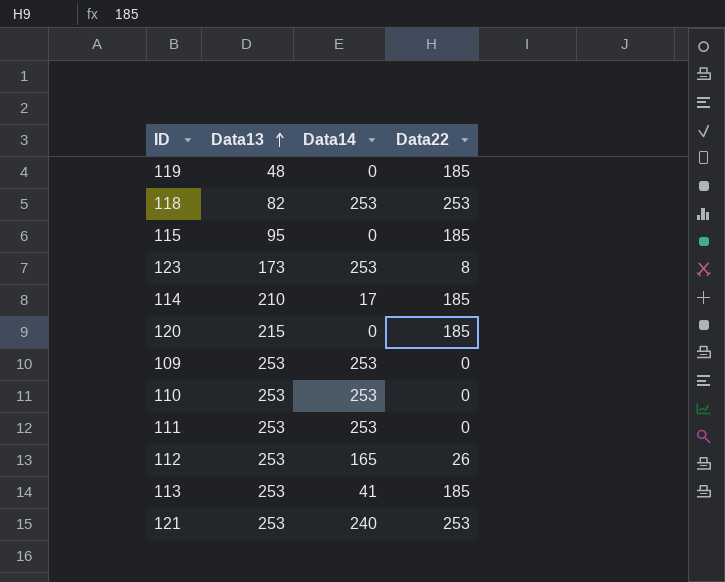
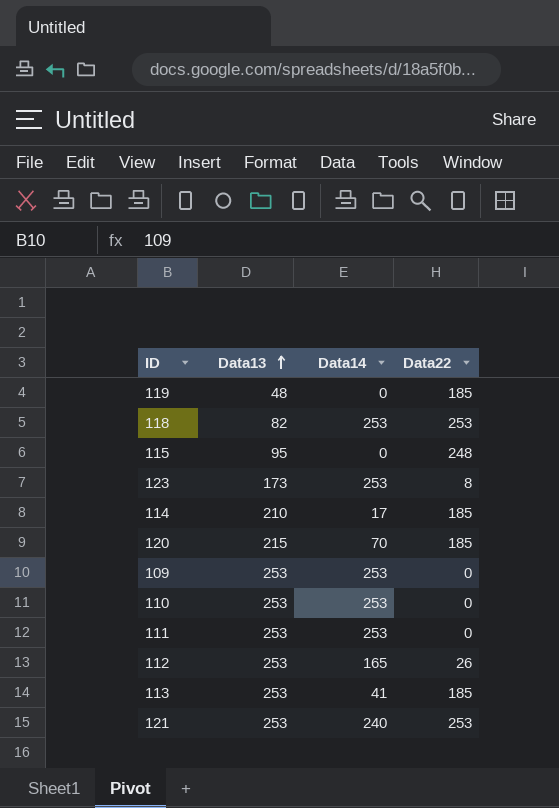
115 | Data22: 185 -> 248
120 | Data14: 0 -> 70

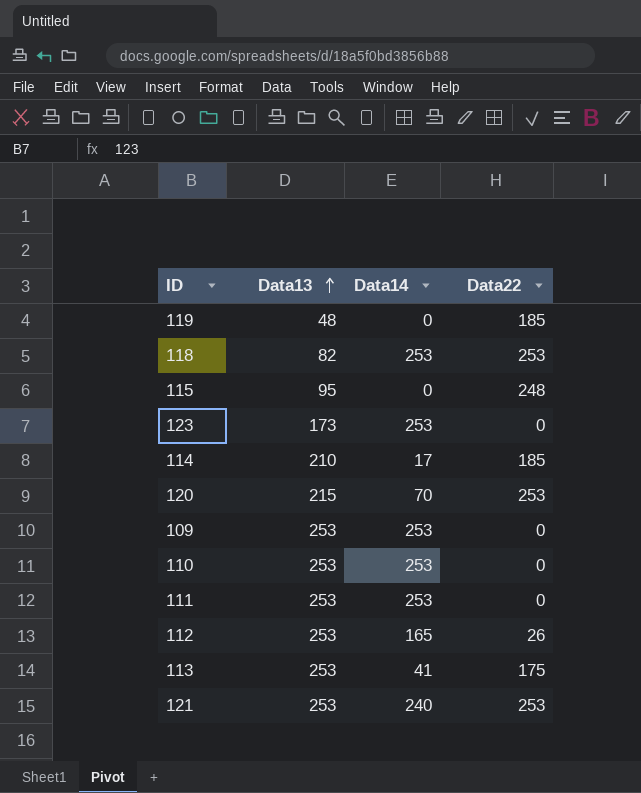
123 | Data22: 8 -> 0
120 | Data22: 185 -> 253
113 | Data22: 185 -> 175

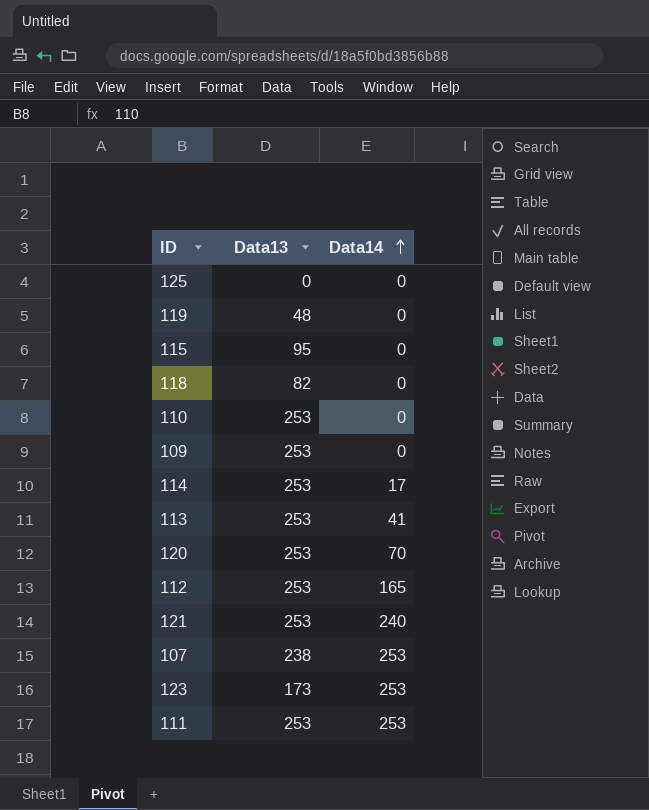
row order: Data13 ascending -> Data14 ascending
column Data22 | position: 4 -> none
row 125: none -> 0 | 0
118 | Data14: 253 -> 0
110 | Data14: 253 -> 0
109 | Data14: 253 -> 0
114 | Data13: 210 -> 253
120 | Data13: 215 -> 253
row 107: none -> 238 | 253

